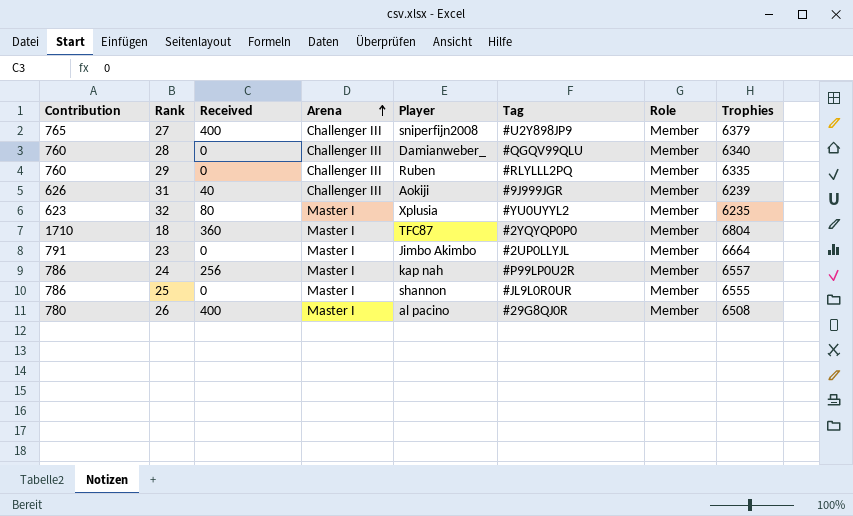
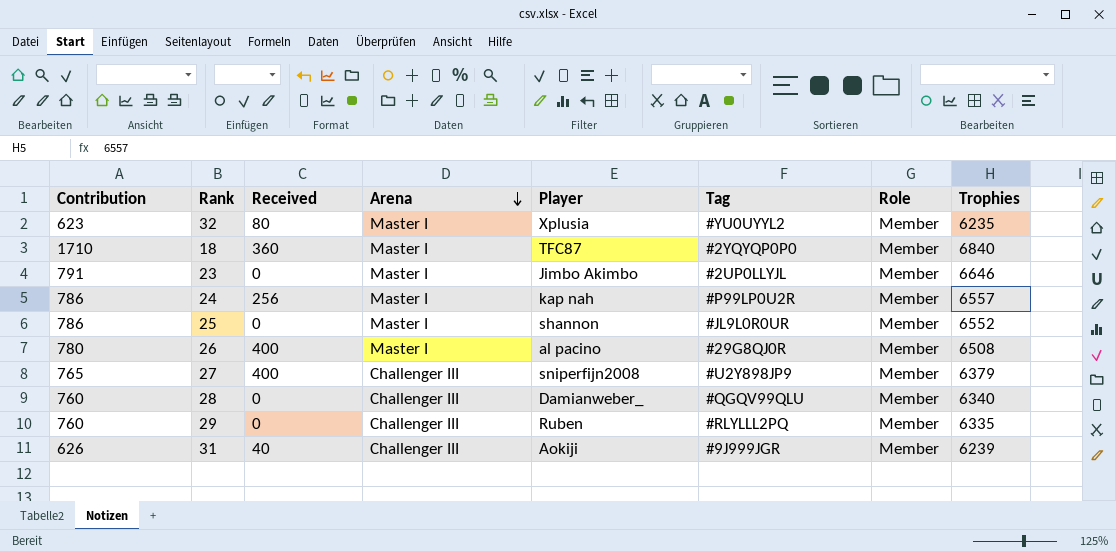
row order: Arena ascending -> Arena descending
18 | Trophies: 6804 -> 6840
23 | Trophies: 6664 -> 6646
25 | Trophies: 6555 -> 6552

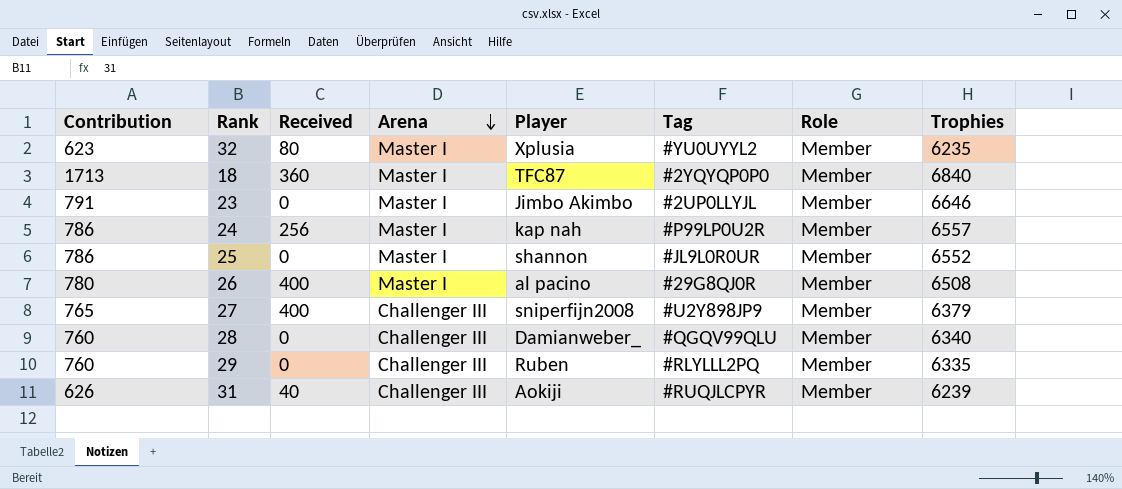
18 | Contribution: 1710 -> 1713
31 | Tag: #9J999JGR -> #RUQJLCPYR

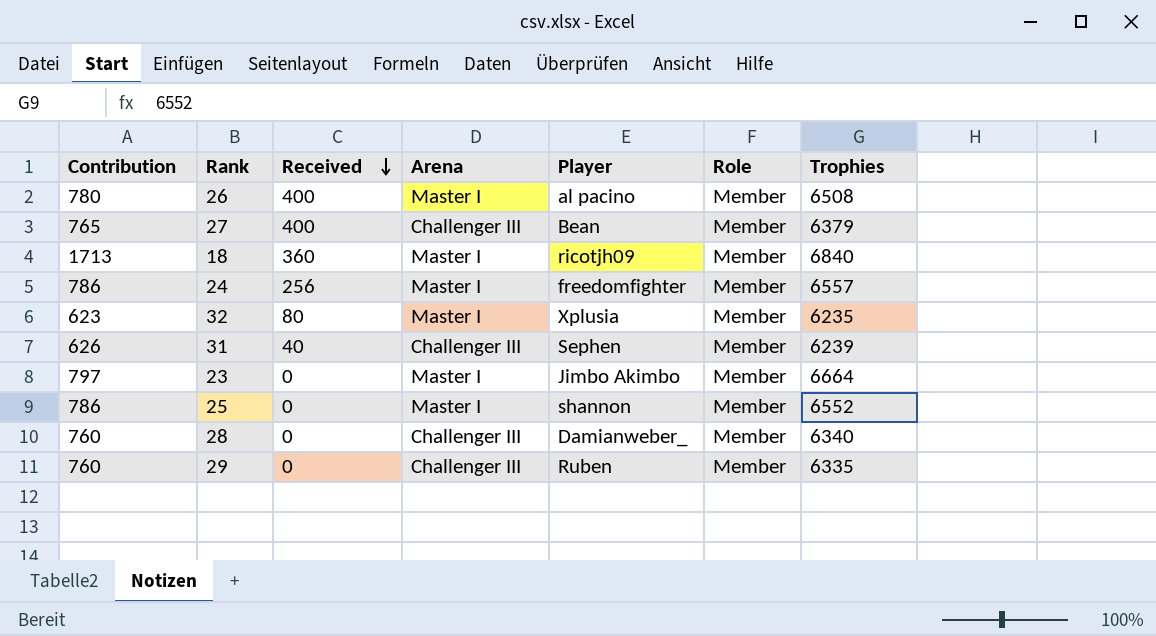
row order: Arena descending -> Received descending
column Tag | position: 6 -> none
27 | Player: sniperfijn2008 -> Bean
18 | Player: TFC87 -> ricotjh09
24 | Player: kap nah -> freedomfighter
31 | Player: Aokiji -> Sephen
23 | Contribution: 791 -> 797
23 | Trophies: 6646 -> 6664

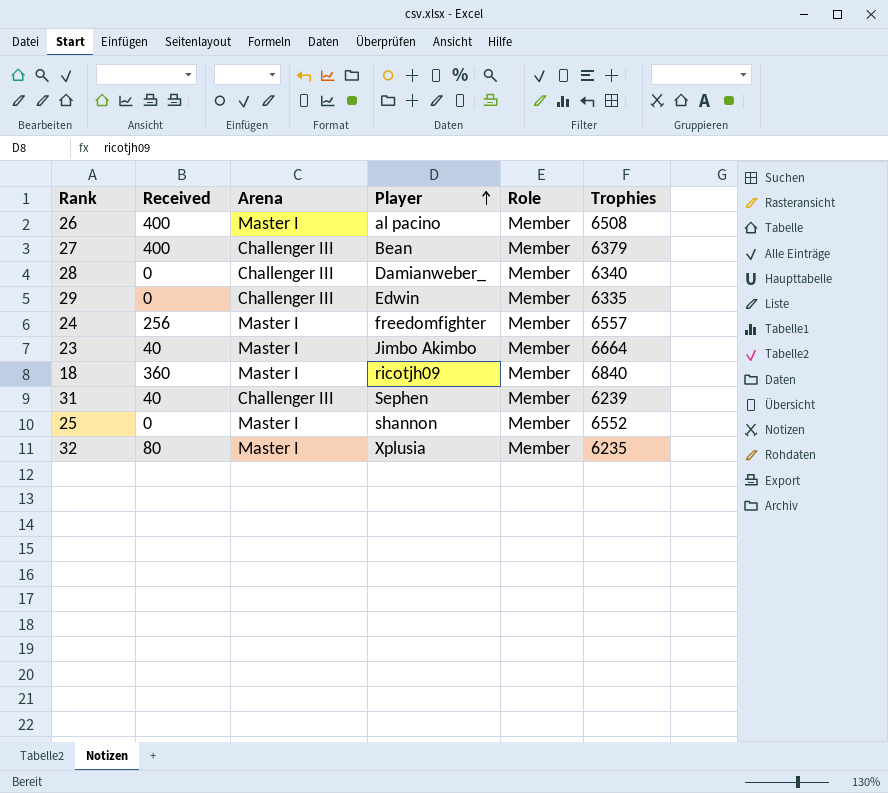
row order: Received descending -> Player ascending
column Contribution | position: 1 -> none
29 | Player: Ruben -> Edwin
23 | Received: 0 -> 40

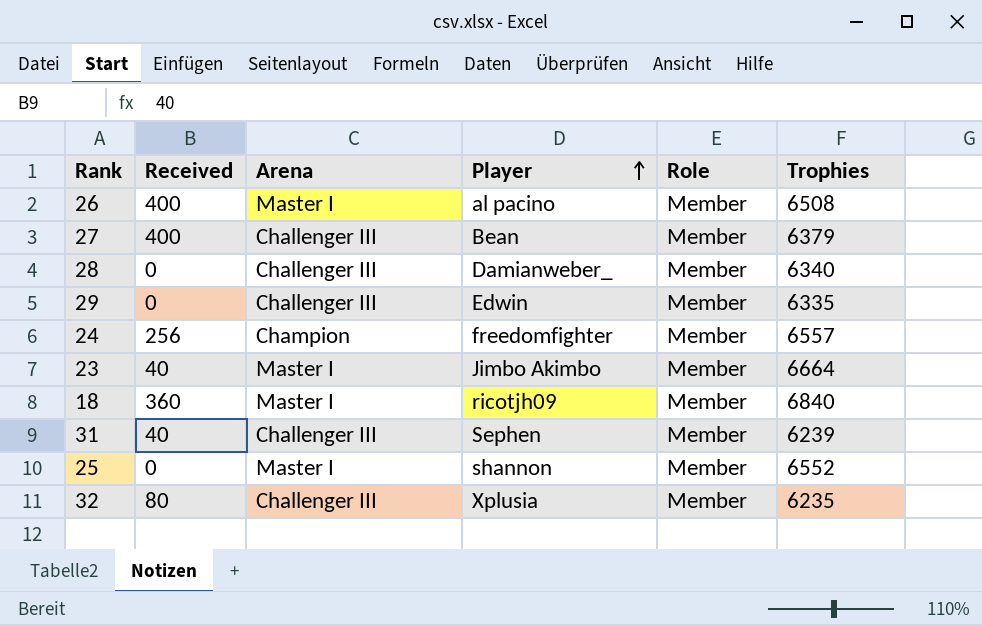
24 | Arena: Master I -> Champion
32 | Arena: Master I -> Challenger III

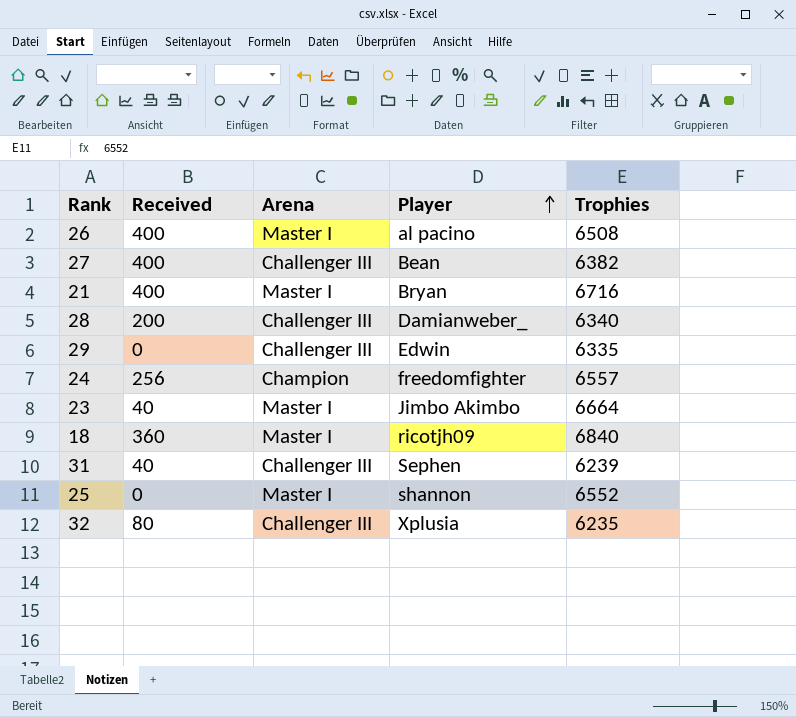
column Role | position: 5 -> none
27 | Trophies: 6379 -> 6382
row 21: none -> 400 | Master I | Bryan | 6716
28 | Received: 0 -> 200

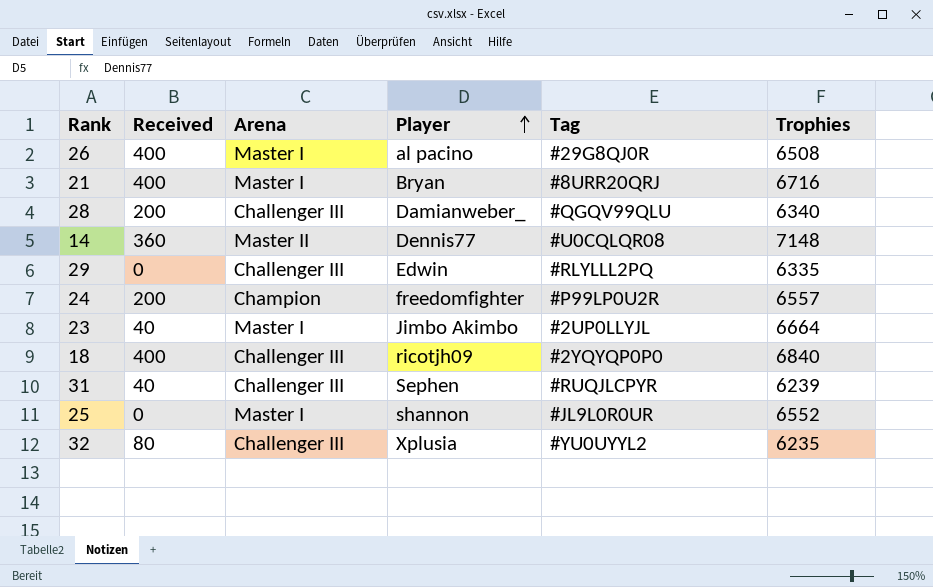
column Tag | position: none -> 5
row 27: 400 | Challenger III | Bean | 6382 -> none
row 14: none -> 360 | Master II | Dennis77 | #U0CQLQR08 | 7148
24 | Received: 256 -> 200
18 | Received: 360 -> 400
18 | Arena: Master I -> Challenger III

